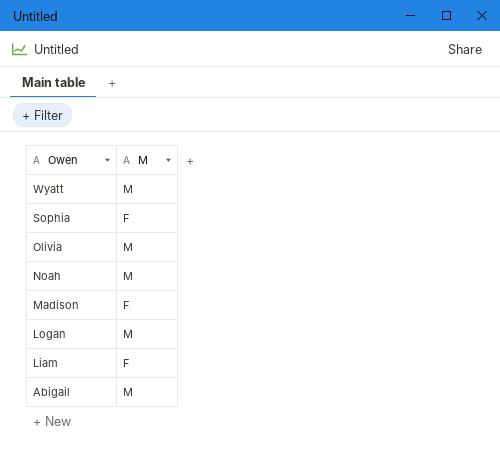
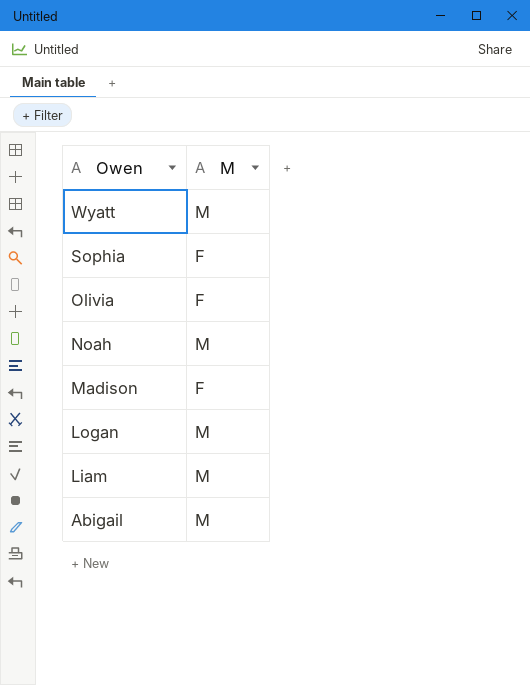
Olivia | M: M -> F
Liam | M: F -> M

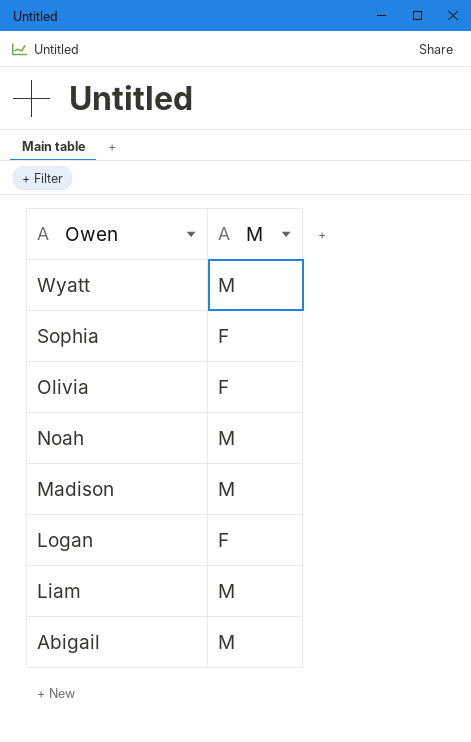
Madison | M: F -> M
Logan | M: M -> F

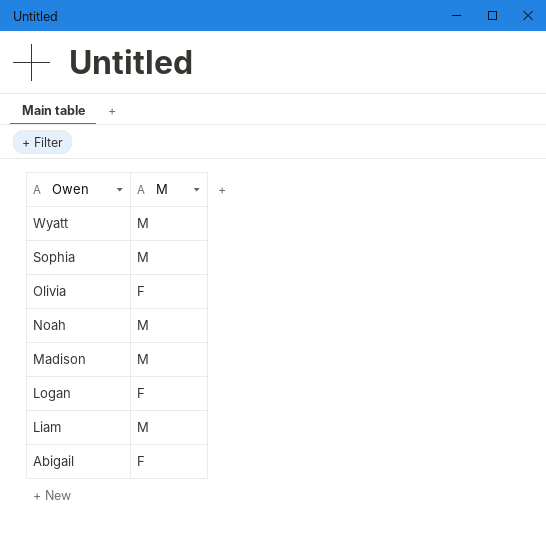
Sophia | M: F -> M
Abigail | M: M -> F

